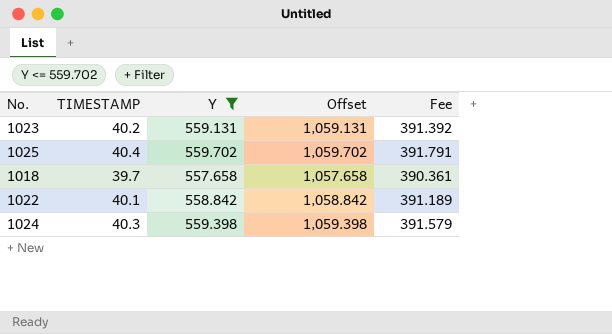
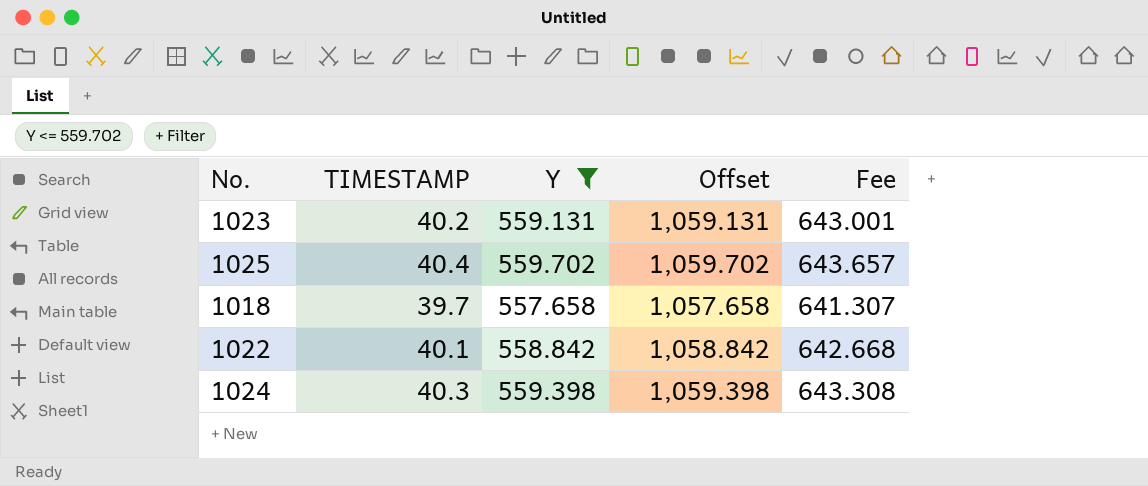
column Fee | formula: [Y] * 0.7 -> [Y] * 1.15

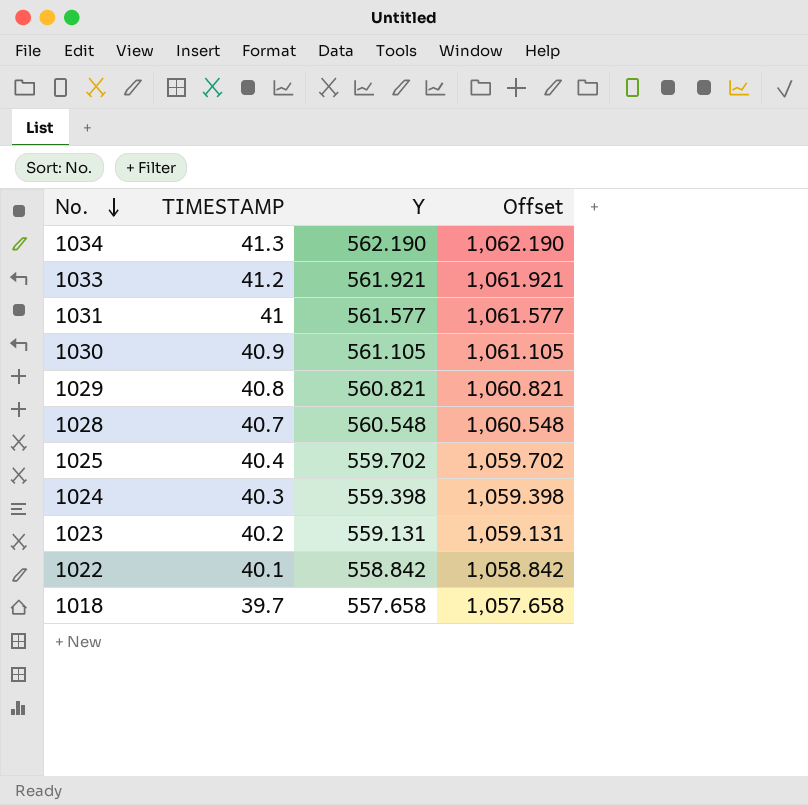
filter: Y <= 559.702 -> none
row order: none -> No. descending
column Fee | formula: [Y] * 1.15 -> none

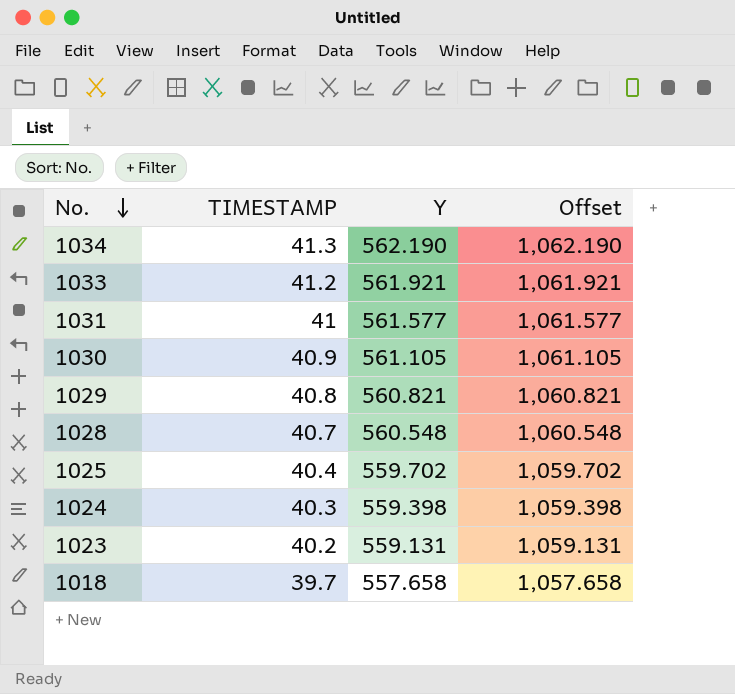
row 1022: 40.1 | 558.842 | 1,058.842 -> none

